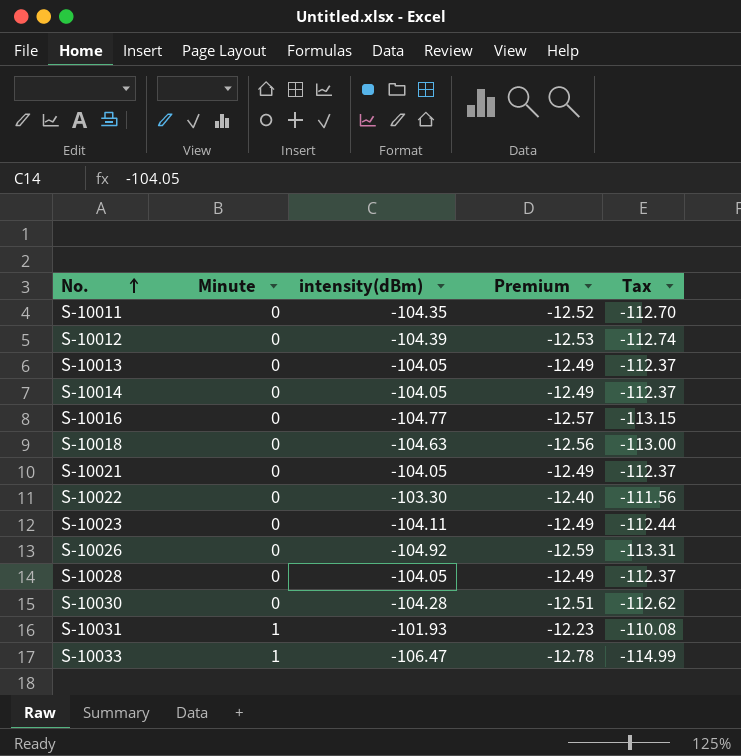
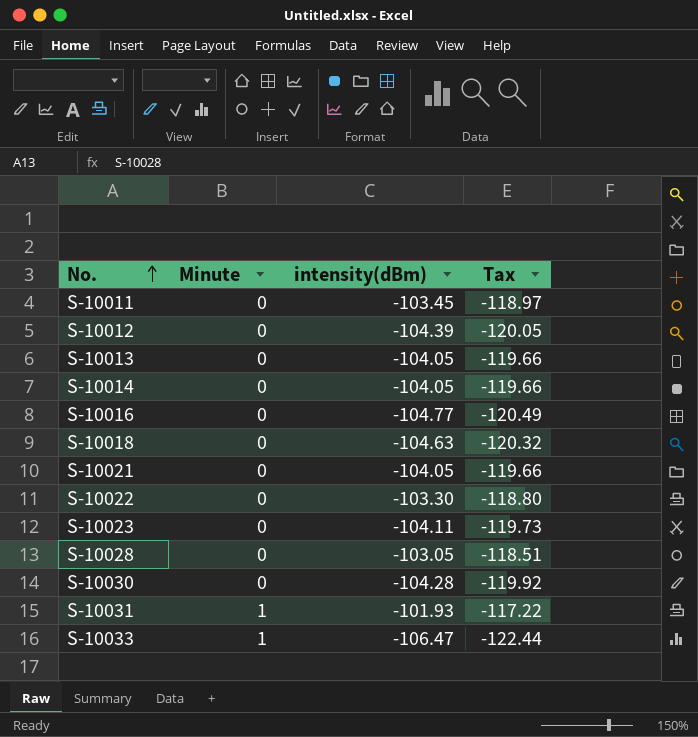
column Premium | formula: [intensity(dBm)] * 0.12 -> none
column Tax | formula: [intensity(dBm)] * 1.08 -> [intensity(dBm)] * 1.15
row S-10026: 0 | -104.92 | -12.59 | -113.31 -> none
S-10011 | intensity(dBm): -104.35 -> -103.45
S-10028 | intensity(dBm): -104.05 -> -103.05

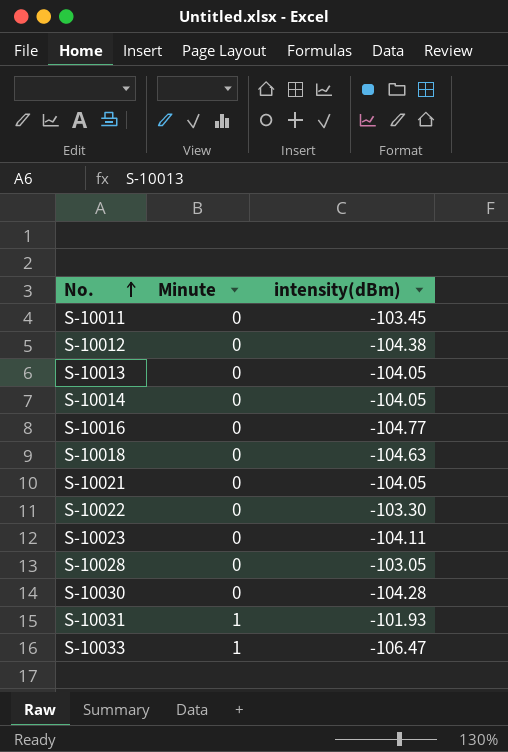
column Tax | formula: [intensity(dBm)] * 1.15 -> none
S-10012 | intensity(dBm): -104.39 -> -104.38

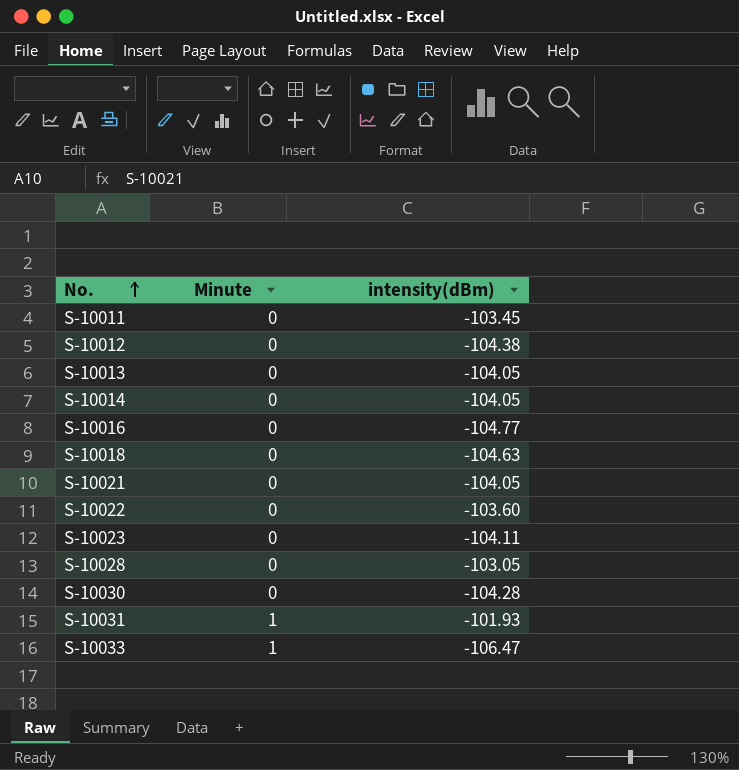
S-10022 | intensity(dBm): -103.30 -> -103.60

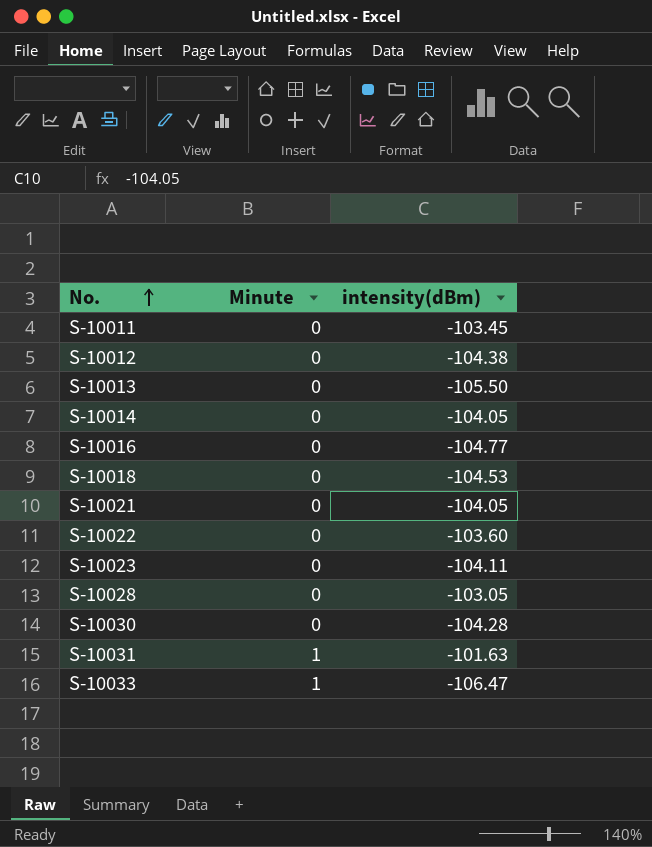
S-10013 | intensity(dBm): -104.05 -> -105.50
S-10018 | intensity(dBm): -104.63 -> -104.53
S-10031 | intensity(dBm): -101.93 -> -101.63

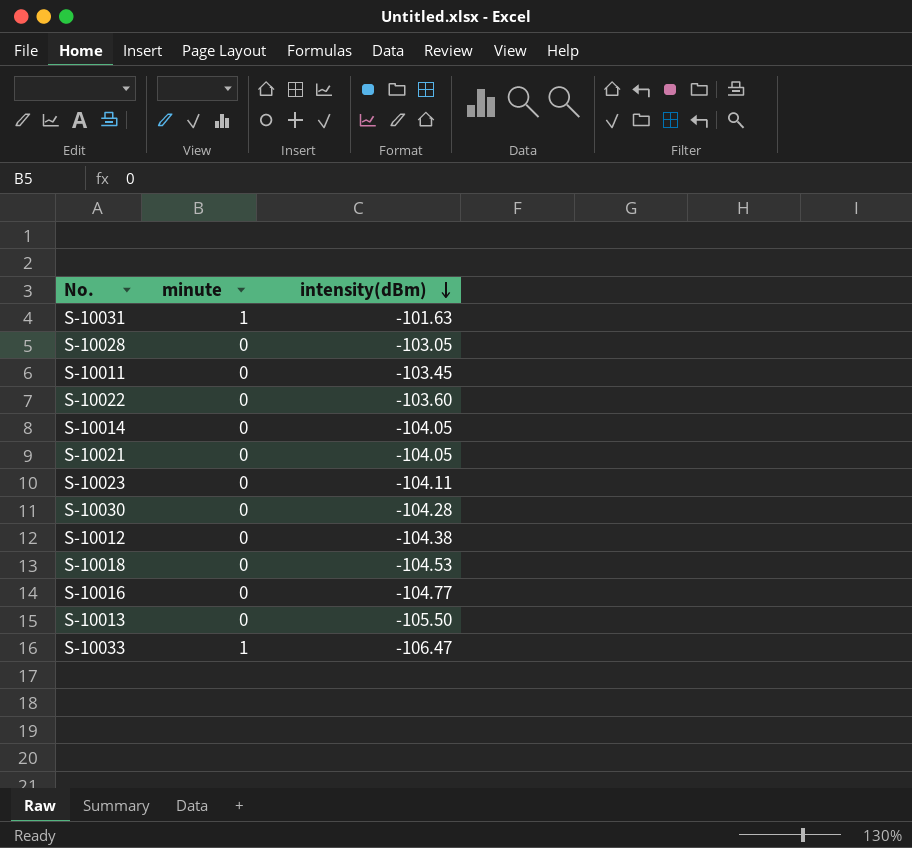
row order: No. ascending -> intensity(dBm) descending
column name: Minute -> minute

